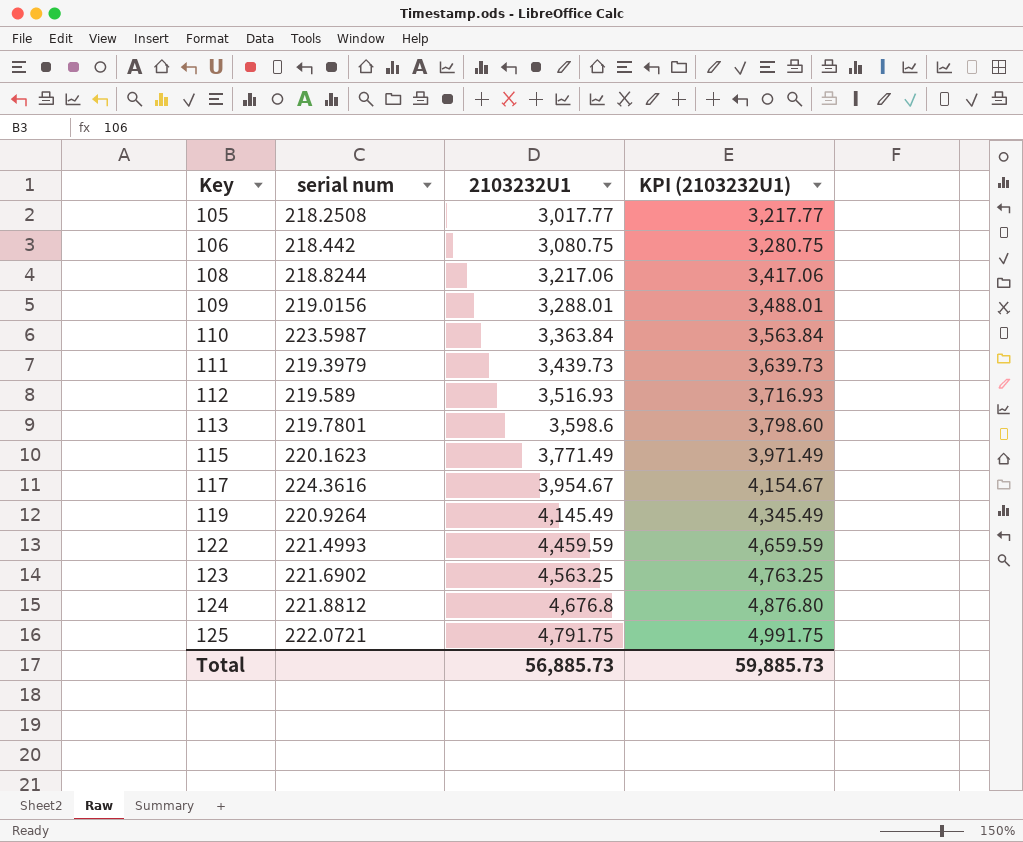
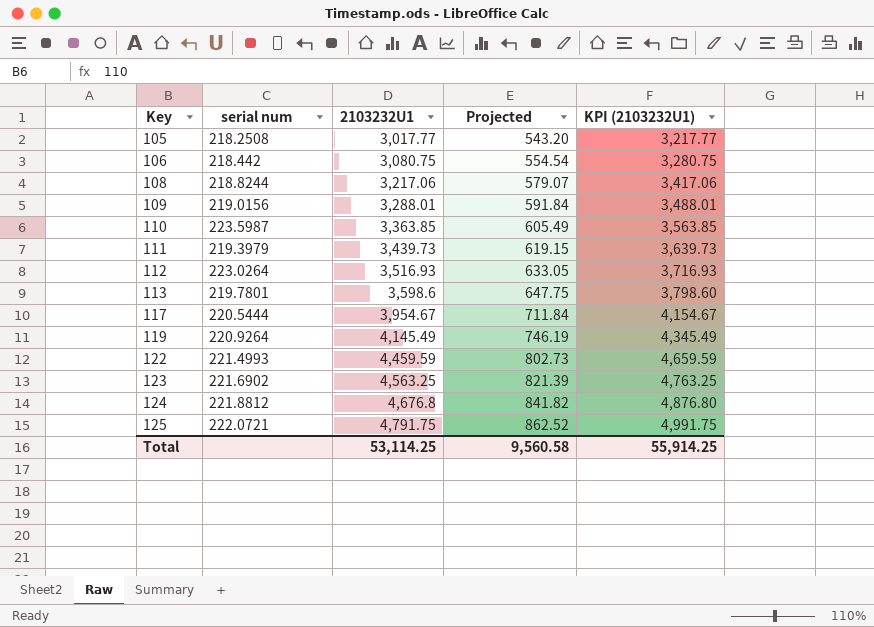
column Projected | formula: none -> [2103232U1] * 0.18
row 115: 220.1623 | 3,771.49 | 3,971.49 -> none
110 | 2103232U1: 3,363.84 -> 3,363.85
110 | KPI (2103232U1): 3,563.84 -> 3,563.85
112 | serial num: 219.589 -> 223.0264
117 | serial num: 224.3616 -> 220.5444
Total | 2103232U1: 56,885.73 -> 53,114.25
Total | KPI (2103232U1): 59,885.73 -> 55,914.25

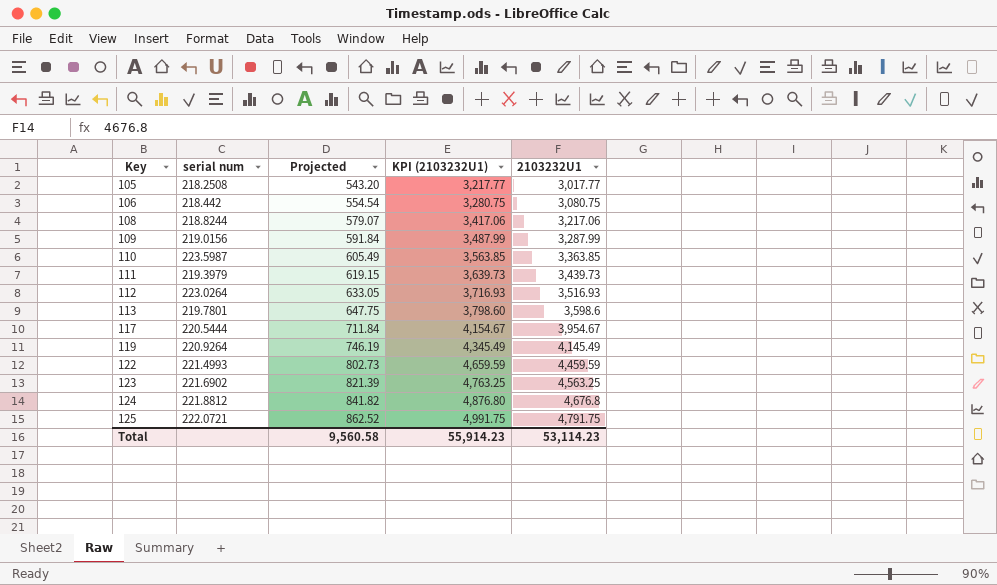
column 2103232U1 | position: 3 -> 5
109 | KPI (2103232U1): 3,488.01 -> 3,487.99
109 | 2103232U1: 3,288.01 -> 3,287.99
Total | KPI (2103232U1): 55,914.25 -> 55,914.23
Total | 2103232U1: 53,114.25 -> 53,114.23

